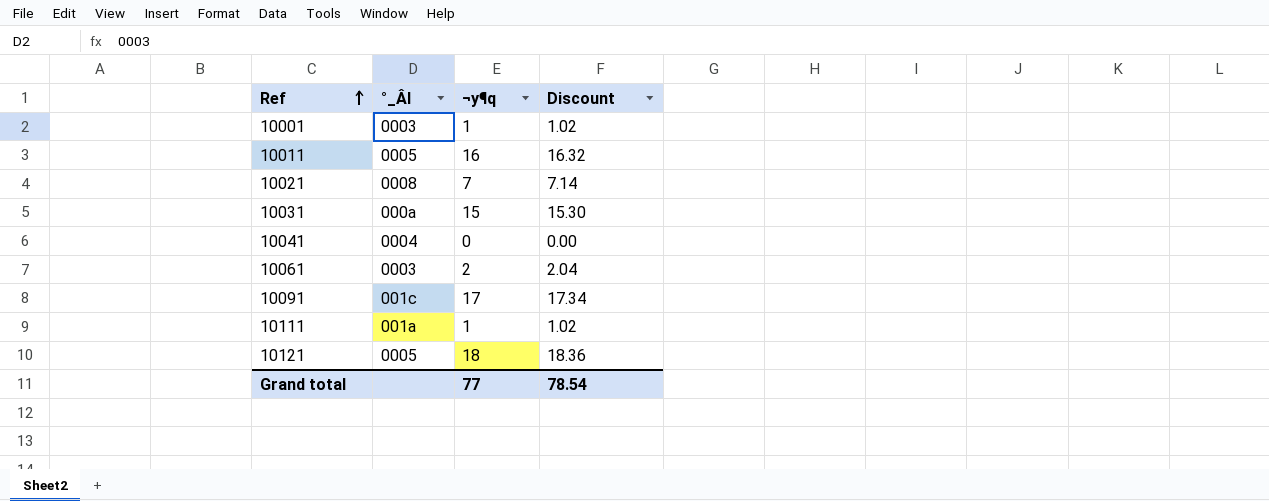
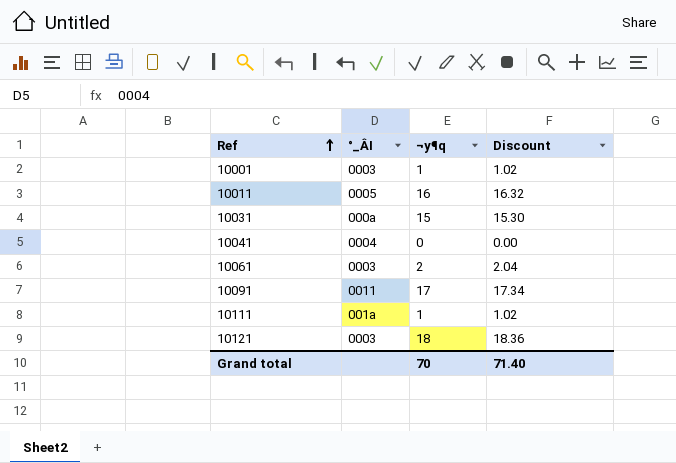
row 10021: 0008 | 7 | 7.14 -> none
10091 | °_ÂI: 001c -> 0011
10121 | °_ÂI: 0005 -> 0003
Grand total | ¬y¶q: 77 -> 70
Grand total | Discount: 78.54 -> 71.40

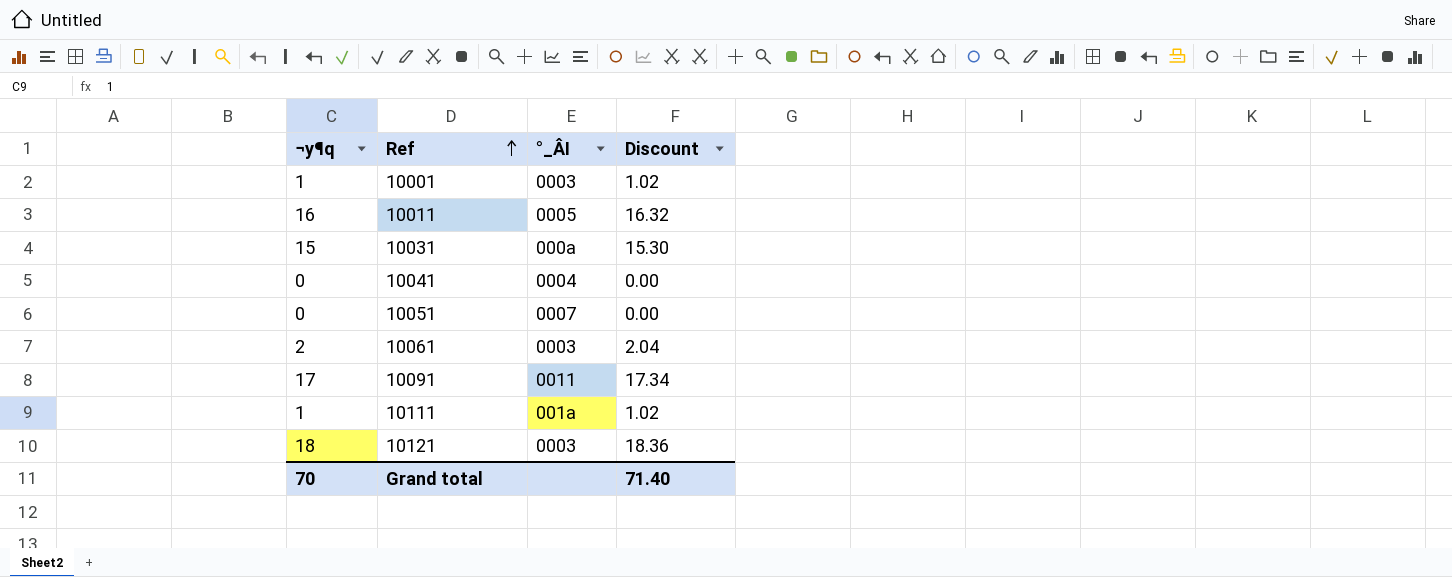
column ¬y¶q | position: 3 -> 1
row 10051: none -> 0 | 0007 | 0.00

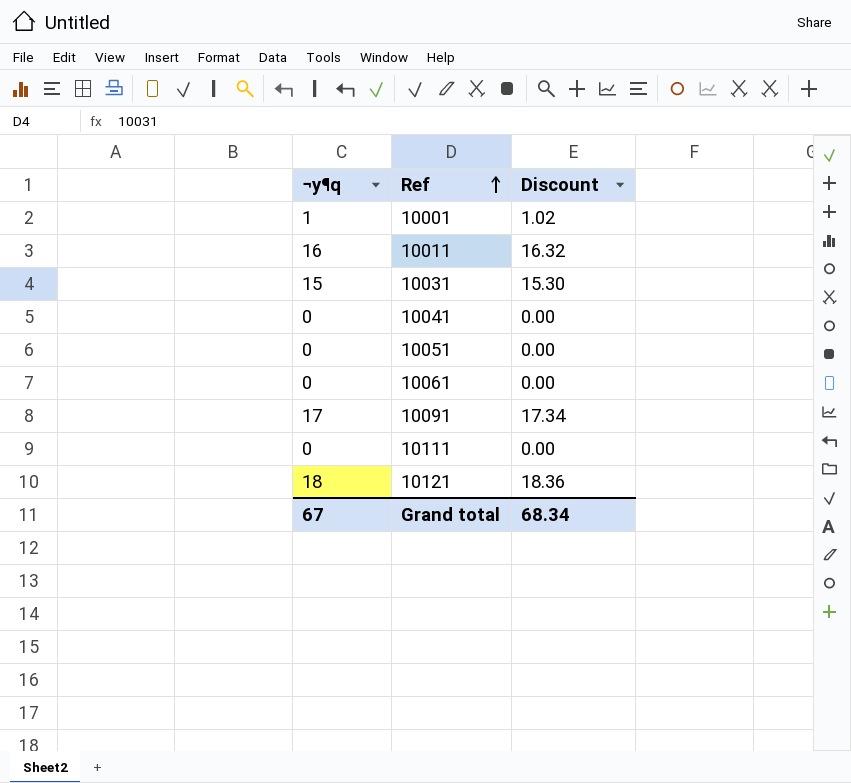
column °_ÂI | position: 3 -> none
10061 | ¬y¶q: 2 -> 0
10061 | Discount: 2.04 -> 0.00
10111 | ¬y¶q: 1 -> 0
10111 | Discount: 1.02 -> 0.00
Grand total | ¬y¶q: 70 -> 67
Grand total | Discount: 71.40 -> 68.34

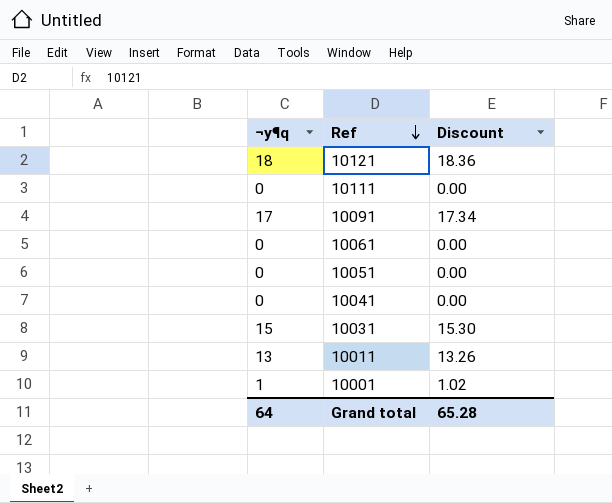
row order: Ref ascending -> Ref descending
10011 | ¬y¶q: 16 -> 13
10011 | Discount: 16.32 -> 13.26
Grand total | ¬y¶q: 67 -> 64
Grand total | Discount: 68.34 -> 65.28

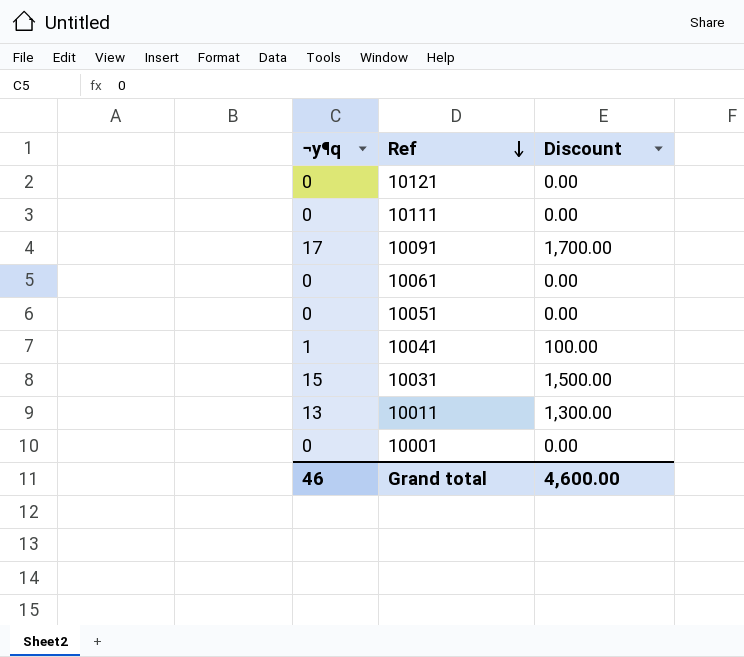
column Discount | formula: [¬y¶q] * 1.02 -> [¬y¶q] * 100
10121 | ¬y¶q: 18 -> 0
10041 | ¬y¶q: 0 -> 1
10001 | ¬y¶q: 1 -> 0
Grand total | ¬y¶q: 64 -> 46
Grand total | Discount: 65.28 -> 4,600.00

